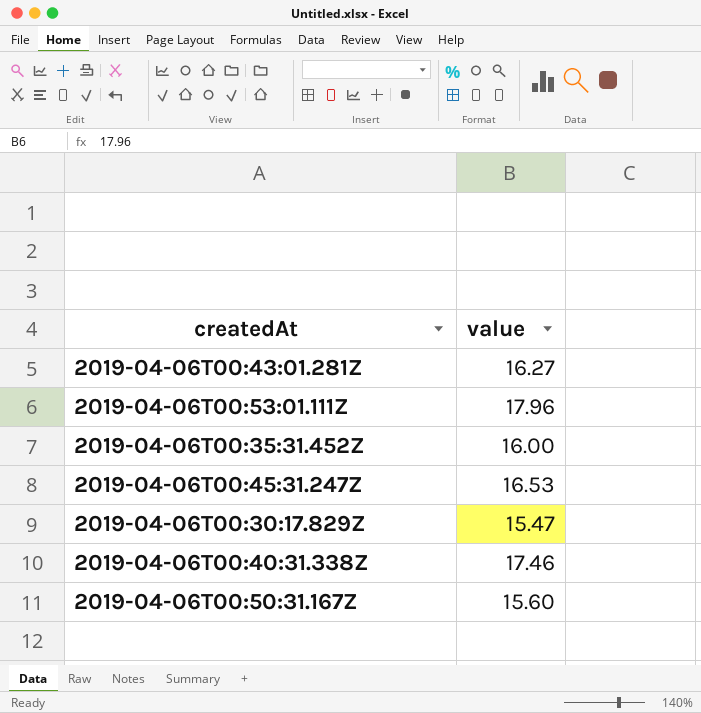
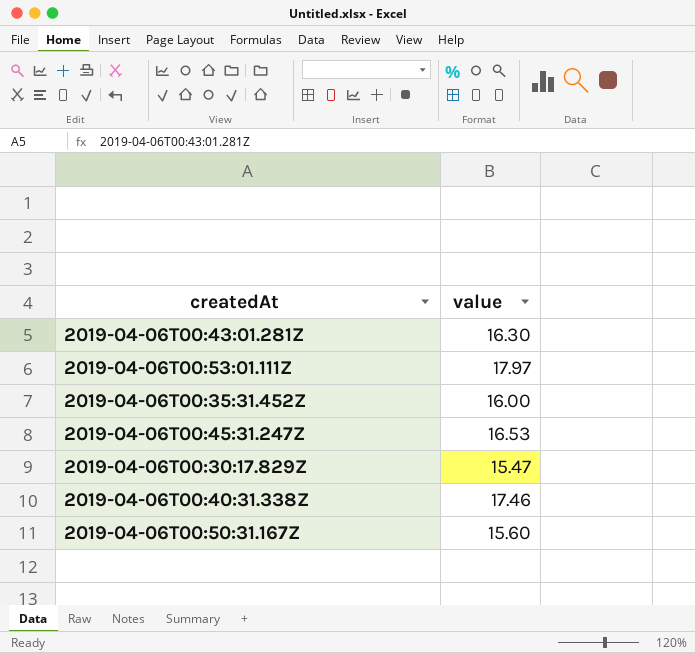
2019-04-06T00:43:01.281Z | value: 16.27 -> 16.30
2019-04-06T00:53:01.111Z | value: 17.96 -> 17.97

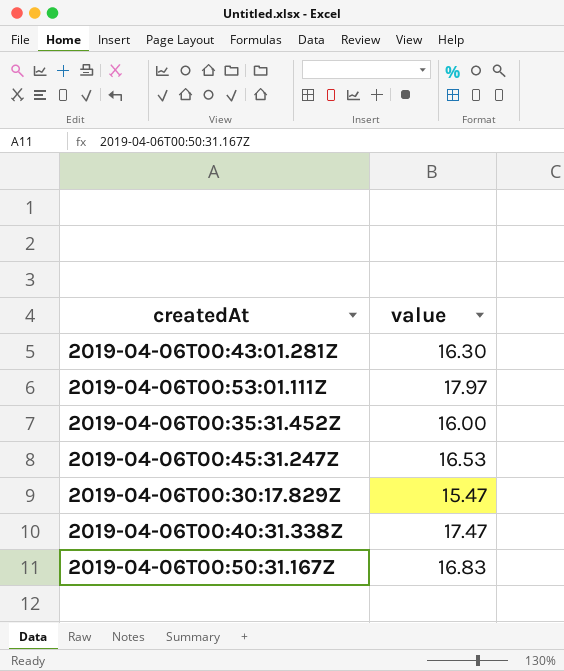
2019-04-06T00:40:31.338Z | value: 17.46 -> 17.47
2019-04-06T00:50:31.167Z | value: 15.60 -> 16.83

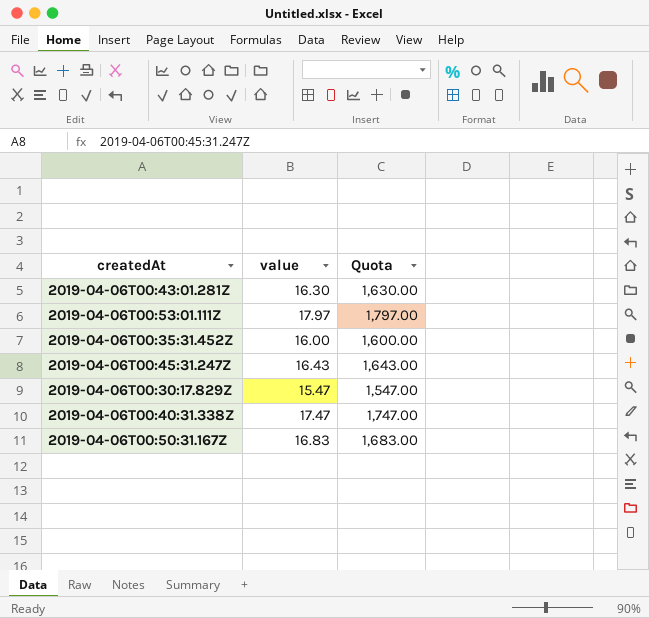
column Quota | formula: none -> [value] * 100
2019-04-06T00:45:31.247Z | value: 16.53 -> 16.43

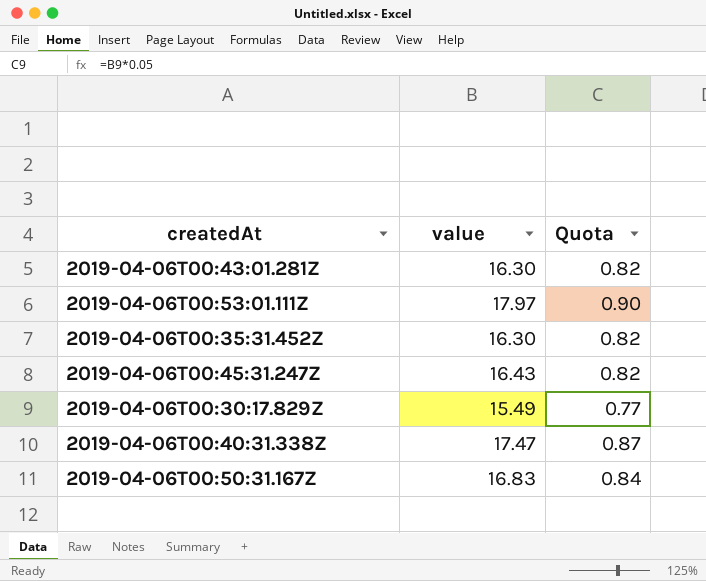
column Quota | formula: [value] * 100 -> [value] * 0.05
2019-04-06T00:35:31.452Z | value: 16.00 -> 16.30
2019-04-06T00:30:17.829Z | value: 15.47 -> 15.49

